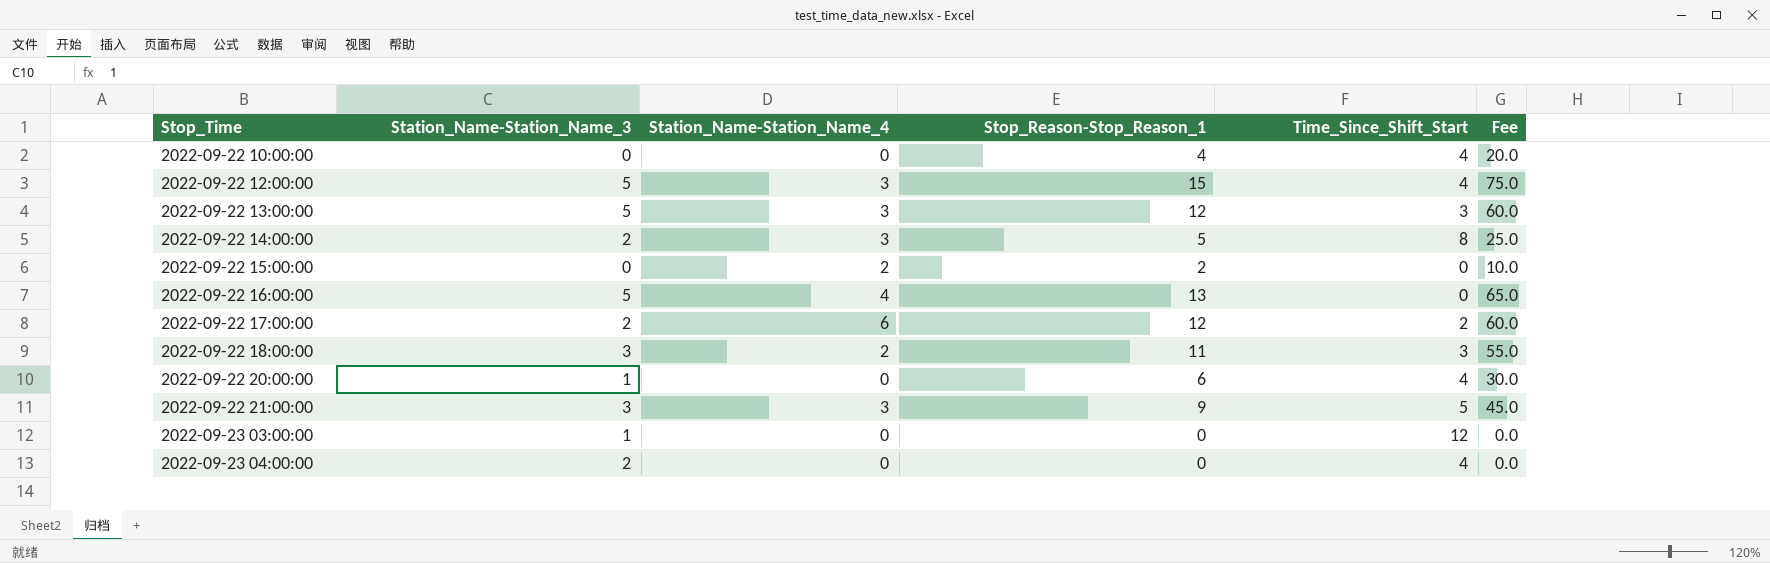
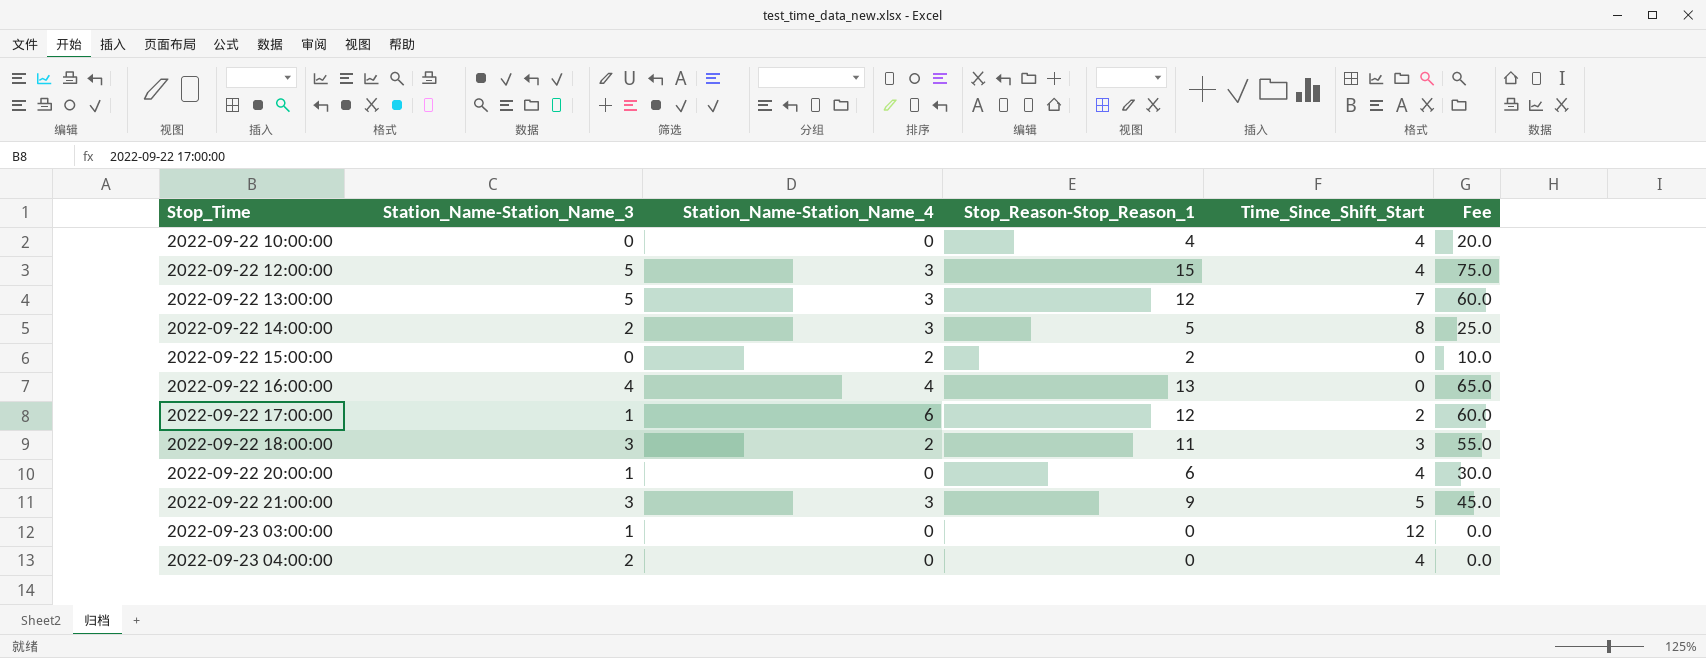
2022-09-22 13:00:00 | Time_Since_Shift_Start: 3 -> 7
2022-09-22 16:00:00 | Station_Name-Station_Name_3: 5 -> 4
2022-09-22 17:00:00 | Station_Name-Station_Name_3: 2 -> 1

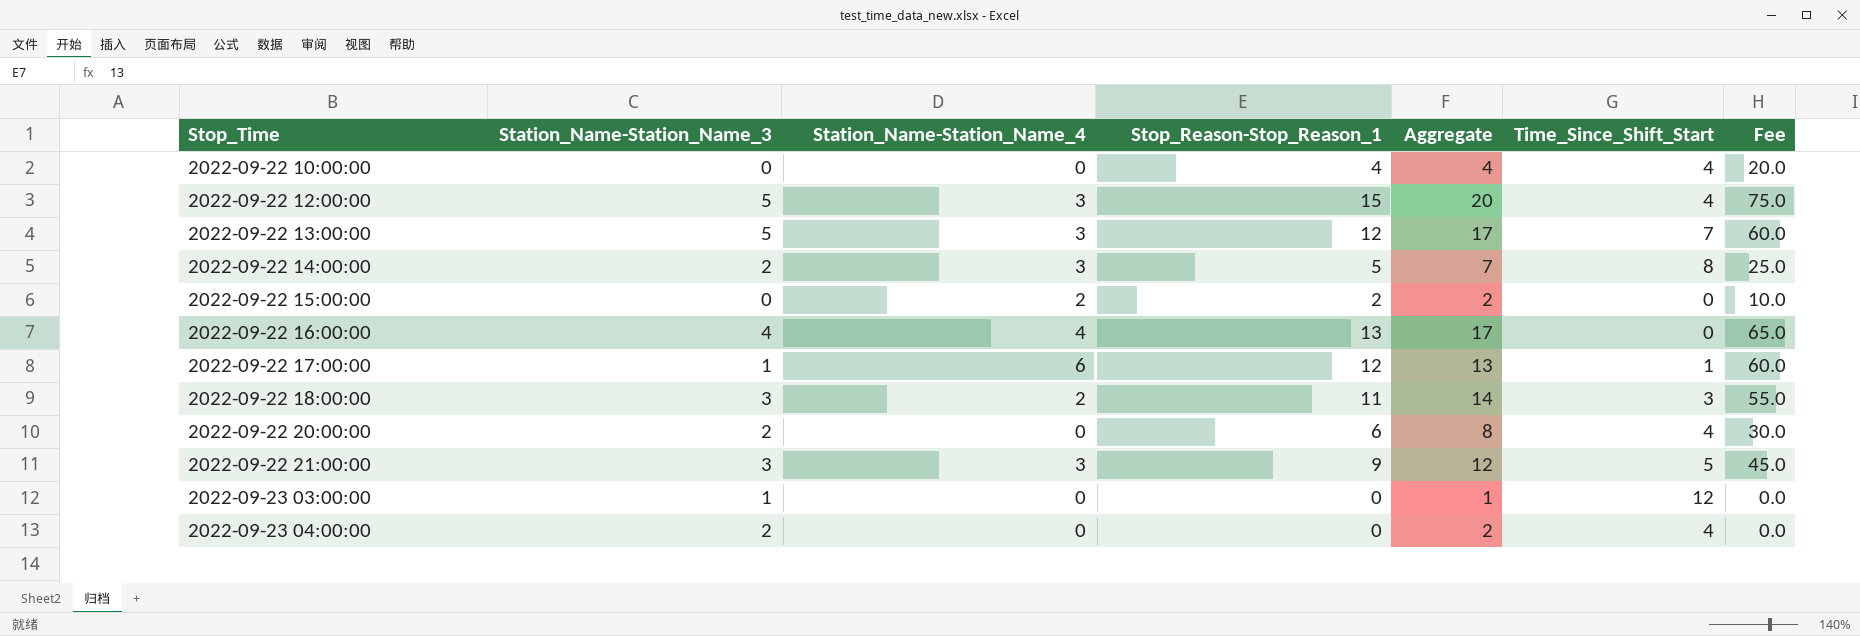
column Aggregate | formula: none -> [Station_Name-Station_Name_3] + [Stop_Reason-Stop_Reason_1]
2022-09-22 17:00:00 | Time_Since_Shift_Start: 2 -> 1
2022-09-22 20:00:00 | Station_Name-Station_Name_3: 1 -> 2

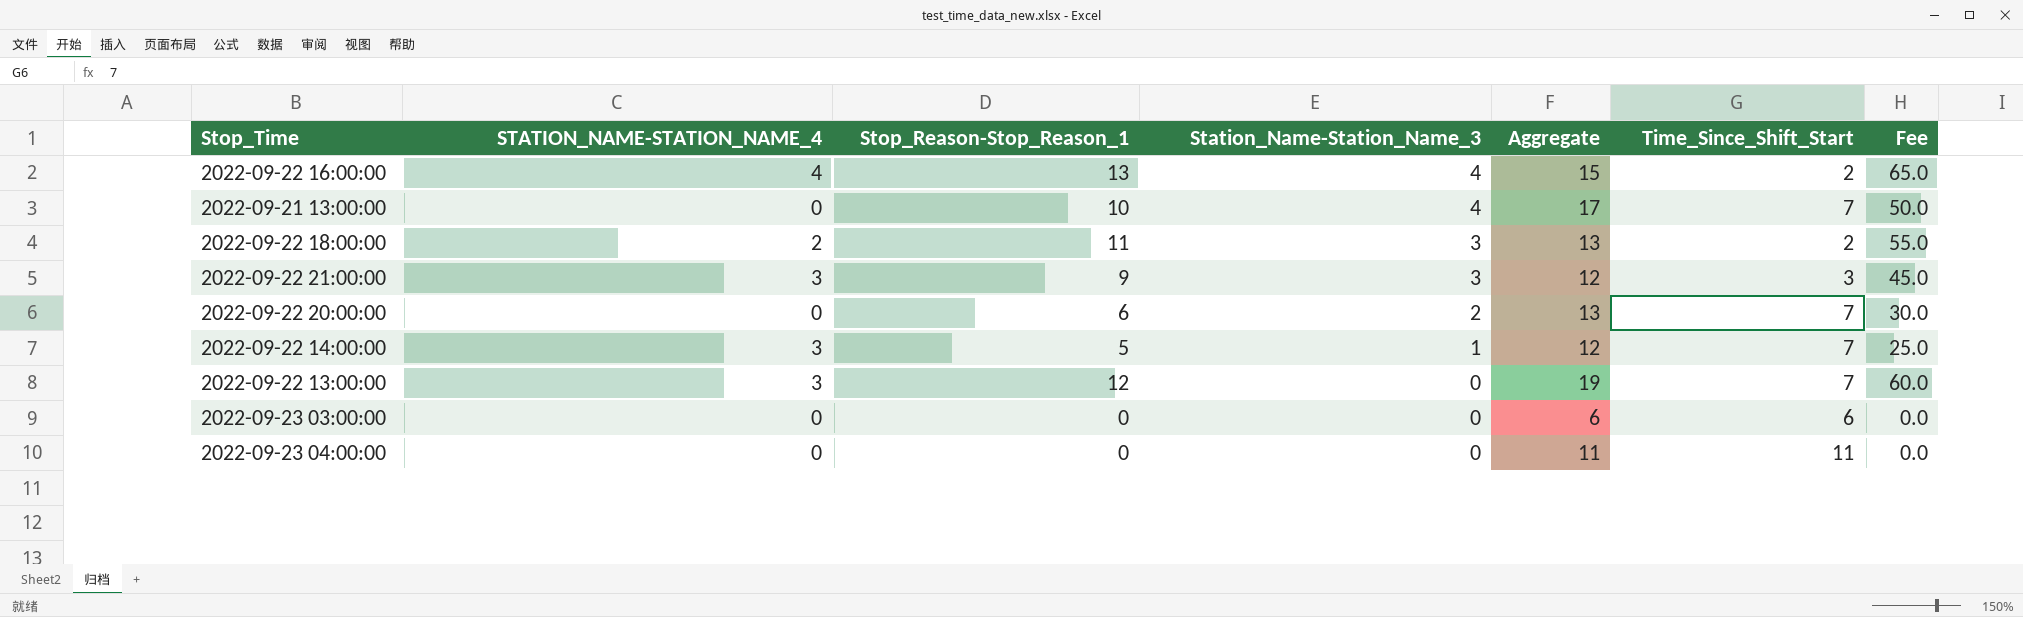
row order: Stop_Time ascending -> Station_Name-Station_Name_3 descending
column name: Station_Name-Station_Name_4 -> STATION_NAME-STATION_NAME_4
column Station_Name-Station_Name_3 | position: 2 -> 4
column Aggregate | formula: [Station_Name-Station_Name_3] + [Stop_Reason-Stop_Reason_1] -> [Stop_Reason-Stop_Reason_1] + [Time_Since_Shift_Start]
row 2022-09-22 10:00:00: 0 | 0 | 4 | 4 | 4 | 20.0 -> none
row 2022-09-22 12:00:00: 5 | 3 | 15 | 20 | 4 | 75.0 -> none
row 2022-09-22 15:00:00: 0 | 2 | 2 | 2 | 0 | 10.0 -> none
row 2022-09-22 17:00:00: 1 | 6 | 12 | 13 | 1 | 60.0 -> none
2022-09-22 16:00:00 | Time_Since_Shift_Start: 0 -> 2
row 2022-09-21 13:00:00: none -> 0 | 10 | 4 | 17 | 7 | 50.0
2022-09-22 18:00:00 | Time_Since_Shift_Start: 3 -> 2
2022-09-22 21:00:00 | Time_Since_Shift_Start: 5 -> 3
2022-09-22 20:00:00 | Time_Since_Shift_Start: 4 -> 7
2022-09-22 14:00:00 | Station_Name-Station_Name_3: 2 -> 1
2022-09-22 14:00:00 | Time_Since_Shift_Start: 8 -> 7
2022-09-22 13:00:00 | Station_Name-Station_Name_3: 5 -> 0
2022-09-23 03:00:00 | Station_Name-Station_Name_3: 1 -> 0
2022-09-23 03:00:00 | Time_Since_Shift_Start: 12 -> 6
2022-09-23 04:00:00 | Station_Name-Station_Name_3: 2 -> 0
2022-09-23 04:00:00 | Time_Since_Shift_Start: 4 -> 11

